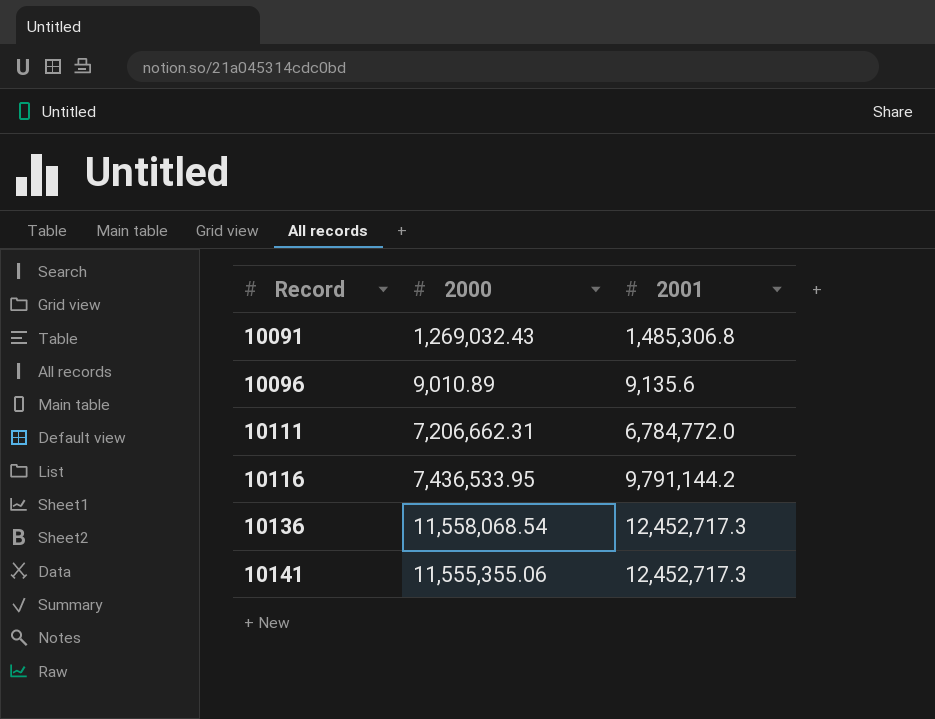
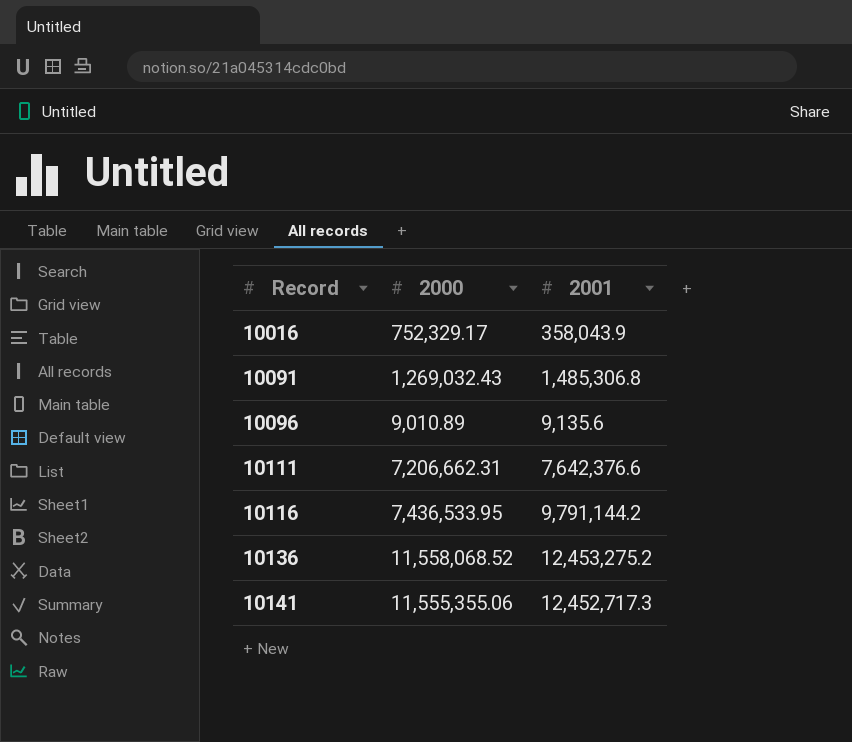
row 10016: none -> 752,329.17 | 358,043.9
10111 | 2001: 6,784,772.0 -> 7,642,376.6
10136 | 2000: 11,558,068.54 -> 11,558,068.52
10136 | 2001: 12,452,717.3 -> 12,453,275.2

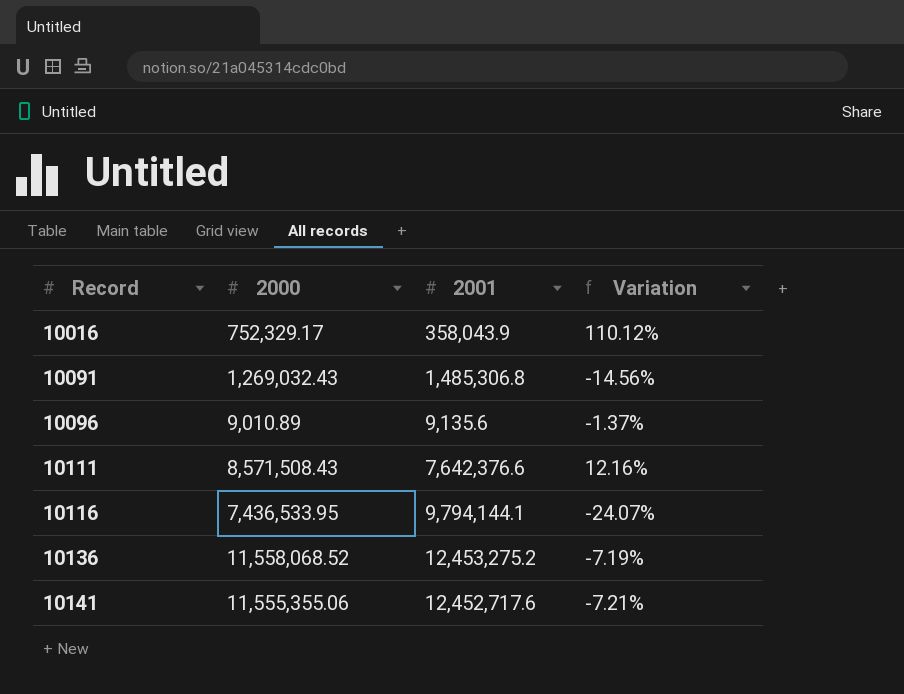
column Variation | formula: none -> ([2000] - [2001]) / [2001]
10111 | 2000: 7,206,662.31 -> 8,571,508.43
10116 | 2001: 9,791,144.2 -> 9,794,144.1
10141 | 2001: 12,452,717.3 -> 12,452,717.6

